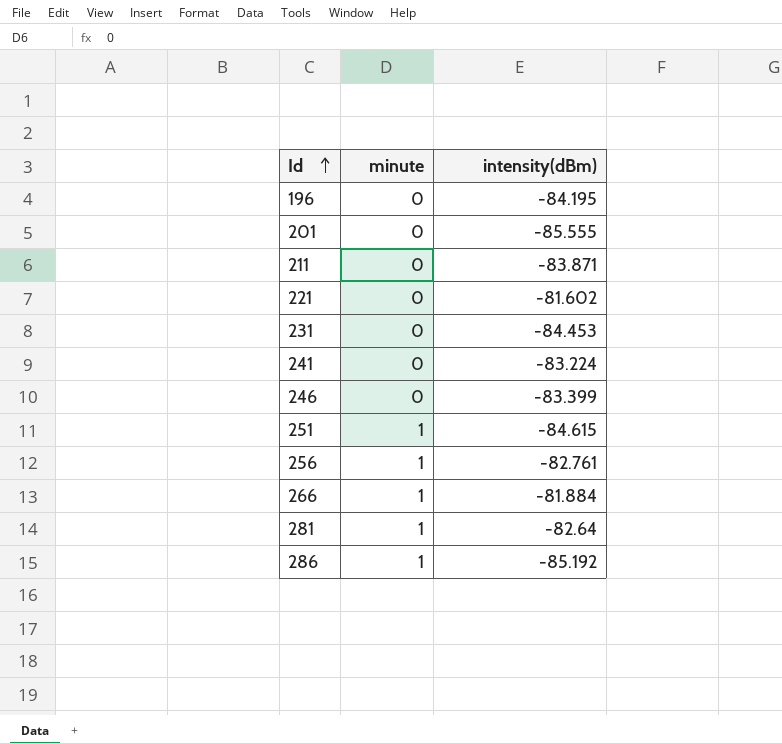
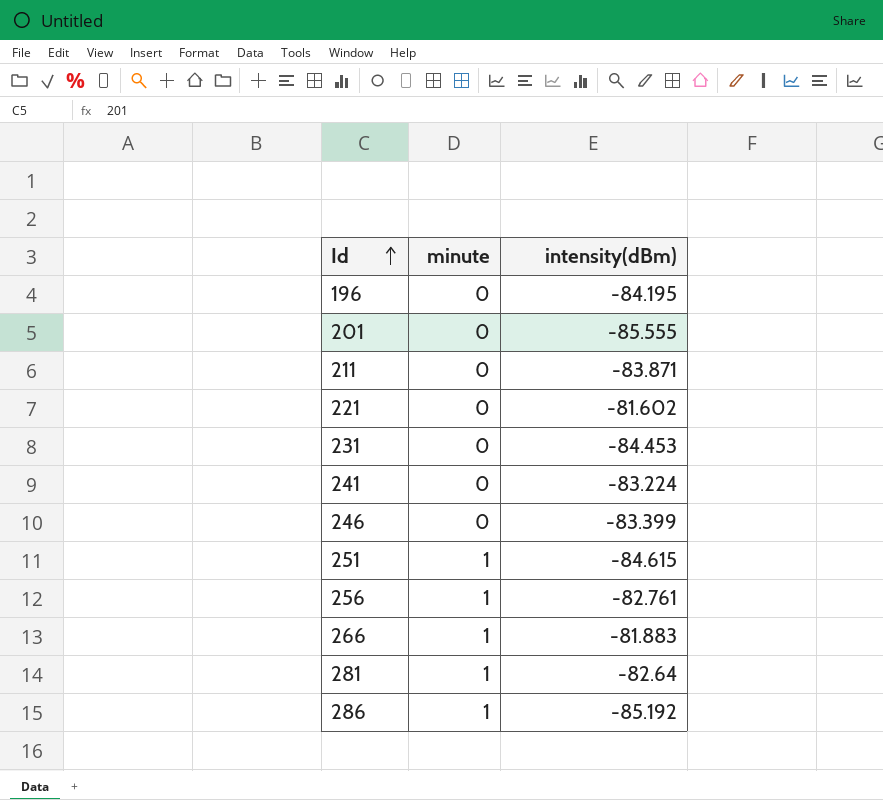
266 | intensity(dBm): -81.884 -> -81.883

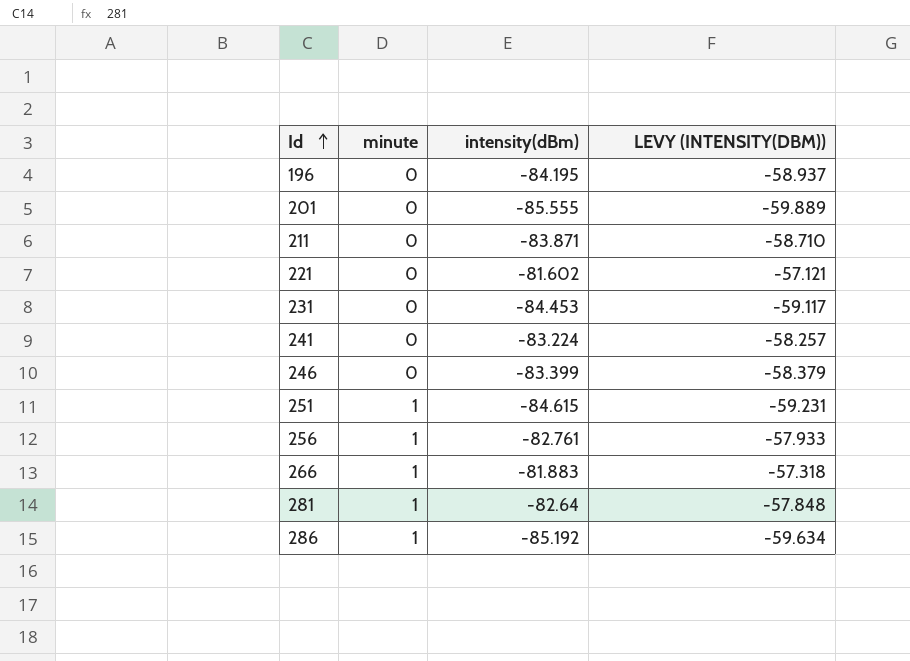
column LEVY (INTENSITY(DBM)) | formula: none -> [intensity(dBm)] * 0.7

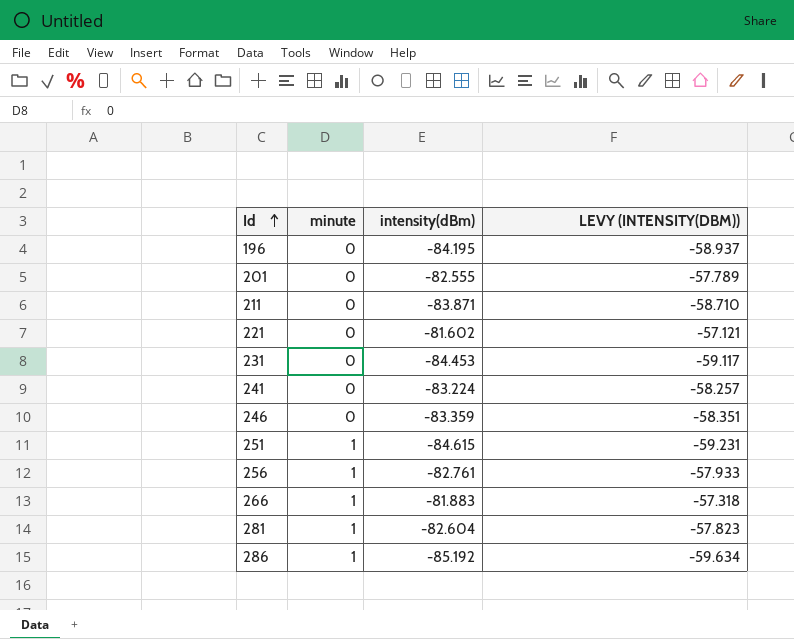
201 | intensity(dBm): -85.555 -> -82.555
201 | LEVY (INTENSITY(DBM)): -59.889 -> -57.789
246 | intensity(dBm): -83.399 -> -83.359
246 | LEVY (INTENSITY(DBM)): -58.379 -> -58.351
281 | intensity(dBm): -82.64 -> -82.604
281 | LEVY (INTENSITY(DBM)): -57.848 -> -57.823

